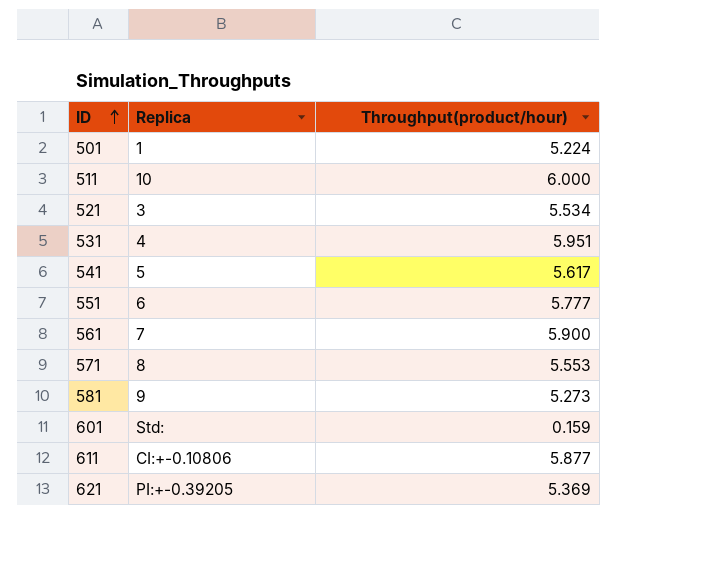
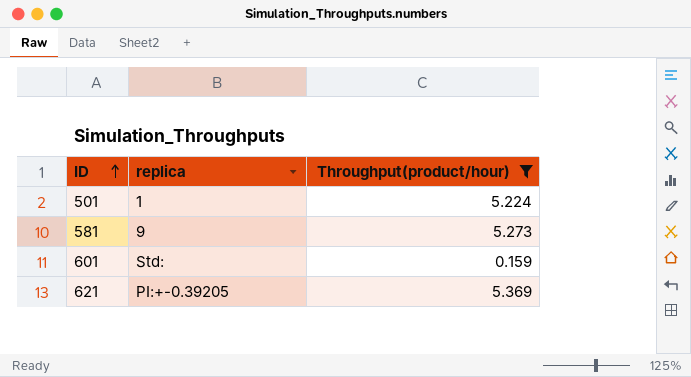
filter: none -> Throughput(product/hour) <= 5.369
column name: Replica -> replica

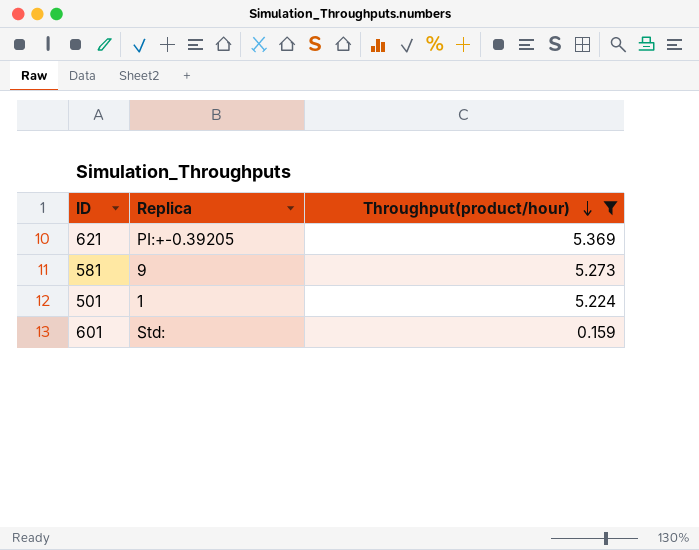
row order: ID ascending -> Throughput(product/hour) descending
column name: replica -> Replica

